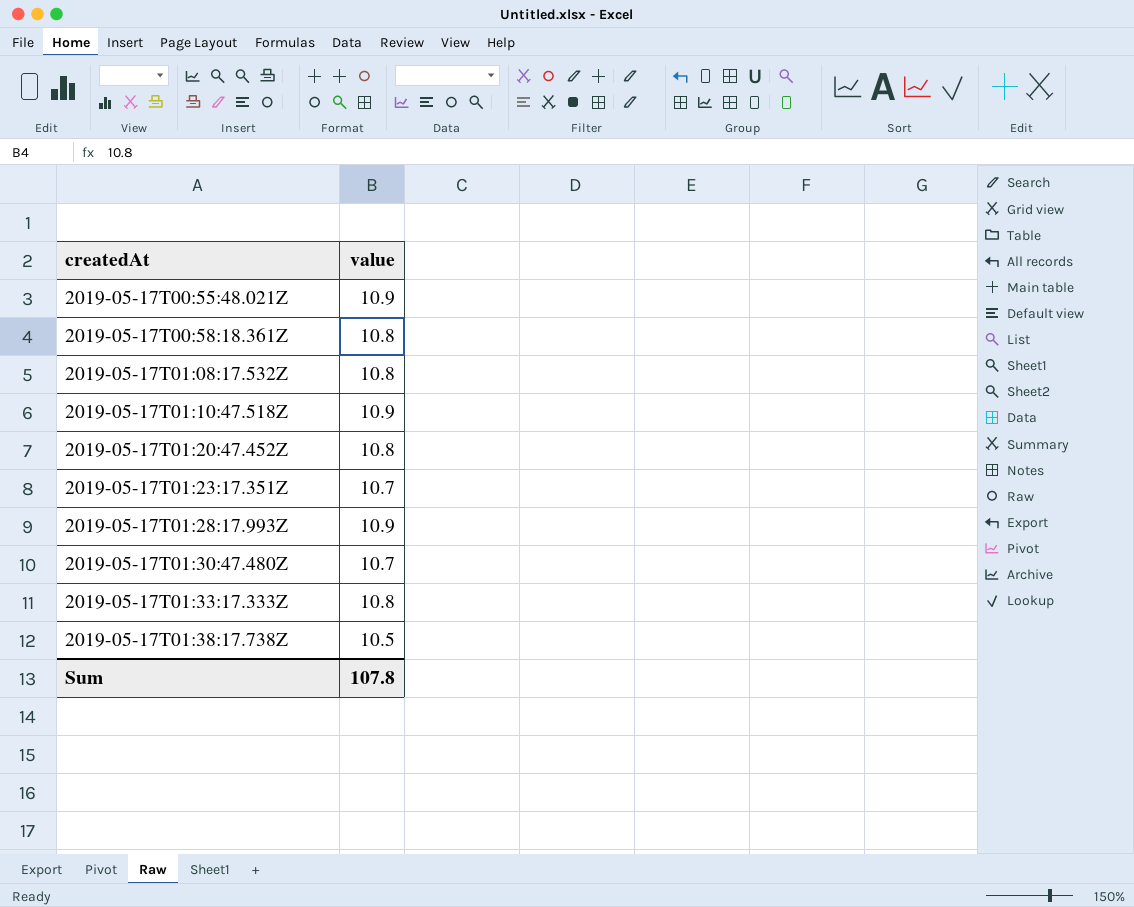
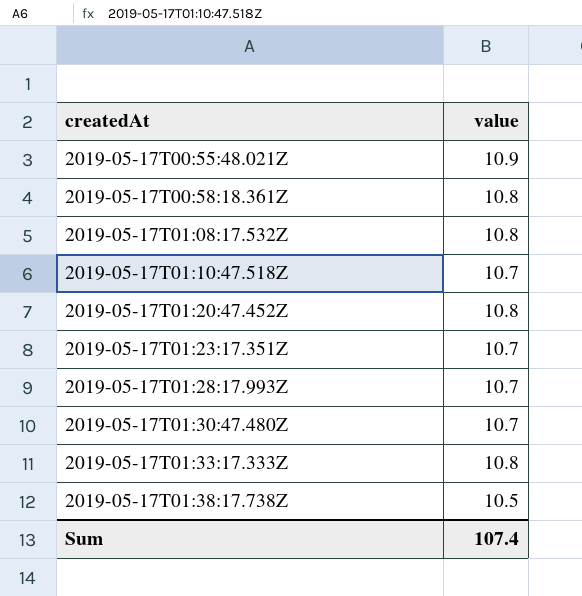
2019-05-17T01:10:47.518Z | value: 10.9 -> 10.7
2019-05-17T01:28:17.993Z | value: 10.9 -> 10.7
Sum | value: 107.8 -> 107.4

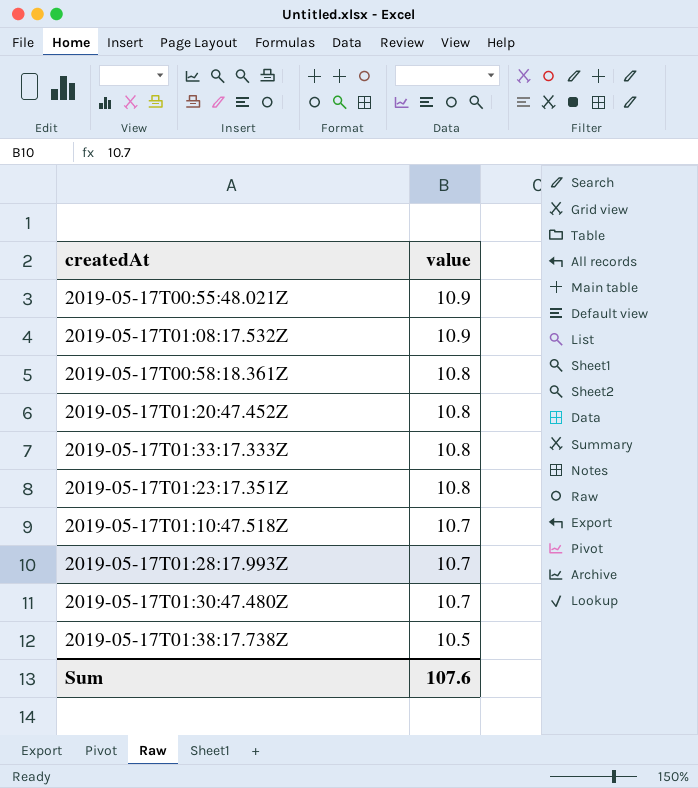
row order: createdAt ascending -> value descending
2019-05-17T01:08:17.532Z | value: 10.8 -> 10.9
2019-05-17T01:23:17.351Z | value: 10.7 -> 10.8
Sum | value: 107.4 -> 107.6

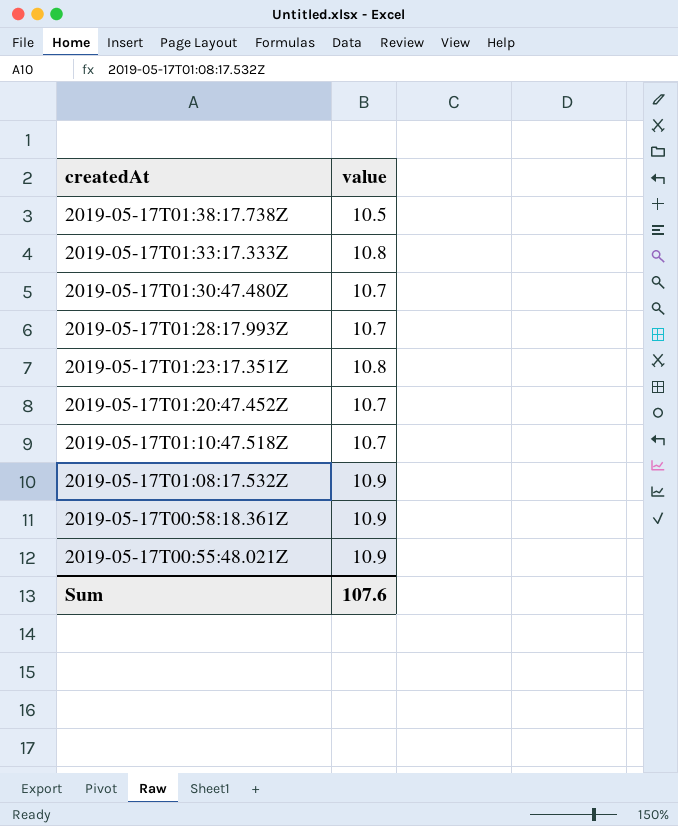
row order: value descending -> createdAt descending
2019-05-17T01:20:47.452Z | value: 10.8 -> 10.7
2019-05-17T00:58:18.361Z | value: 10.8 -> 10.9

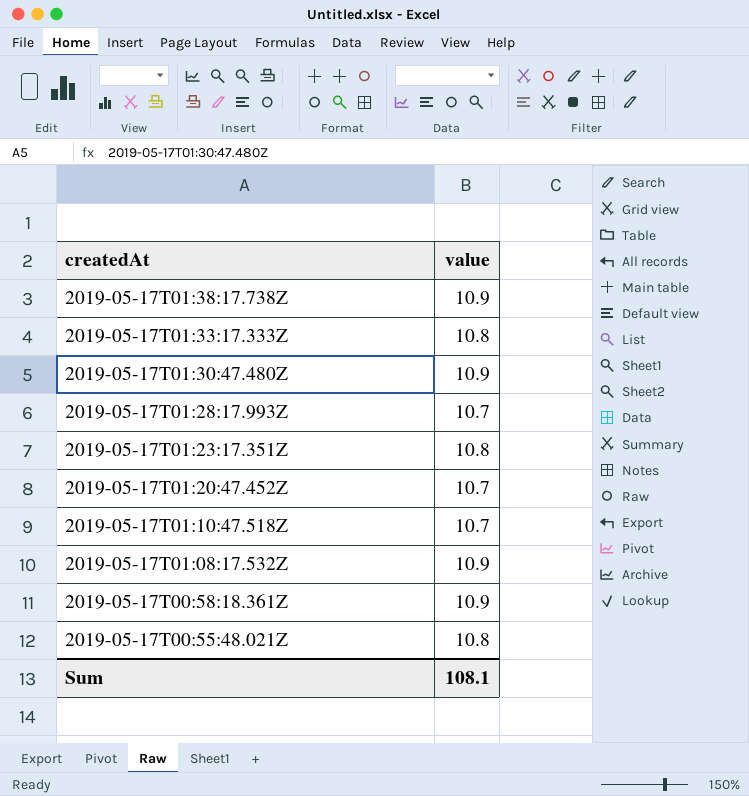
2019-05-17T01:38:17.738Z | value: 10.5 -> 10.9
2019-05-17T01:30:47.480Z | value: 10.7 -> 10.9
2019-05-17T00:55:48.021Z | value: 10.9 -> 10.8
Sum | value: 107.6 -> 108.1

